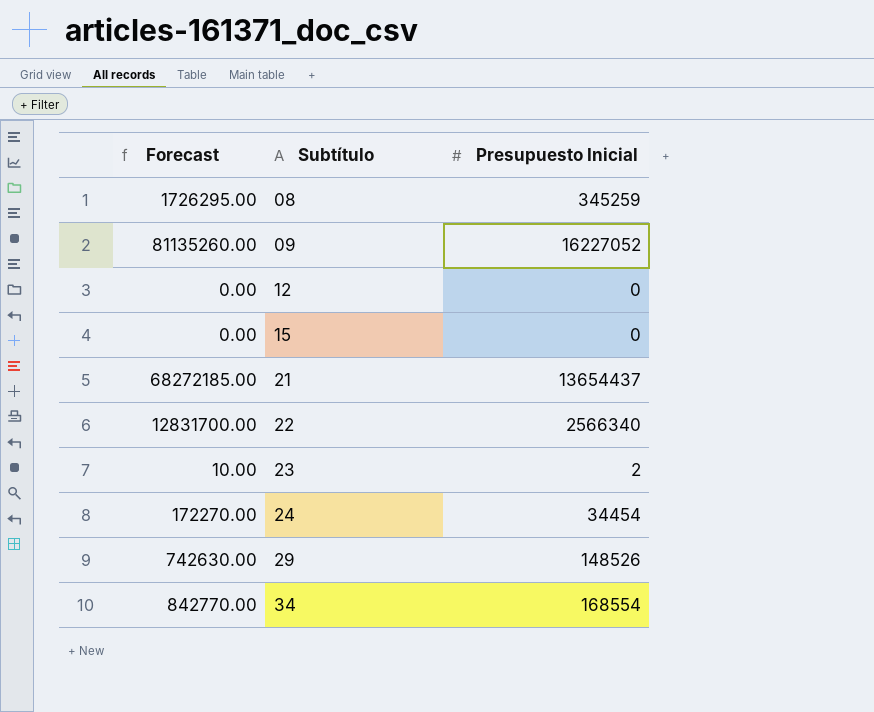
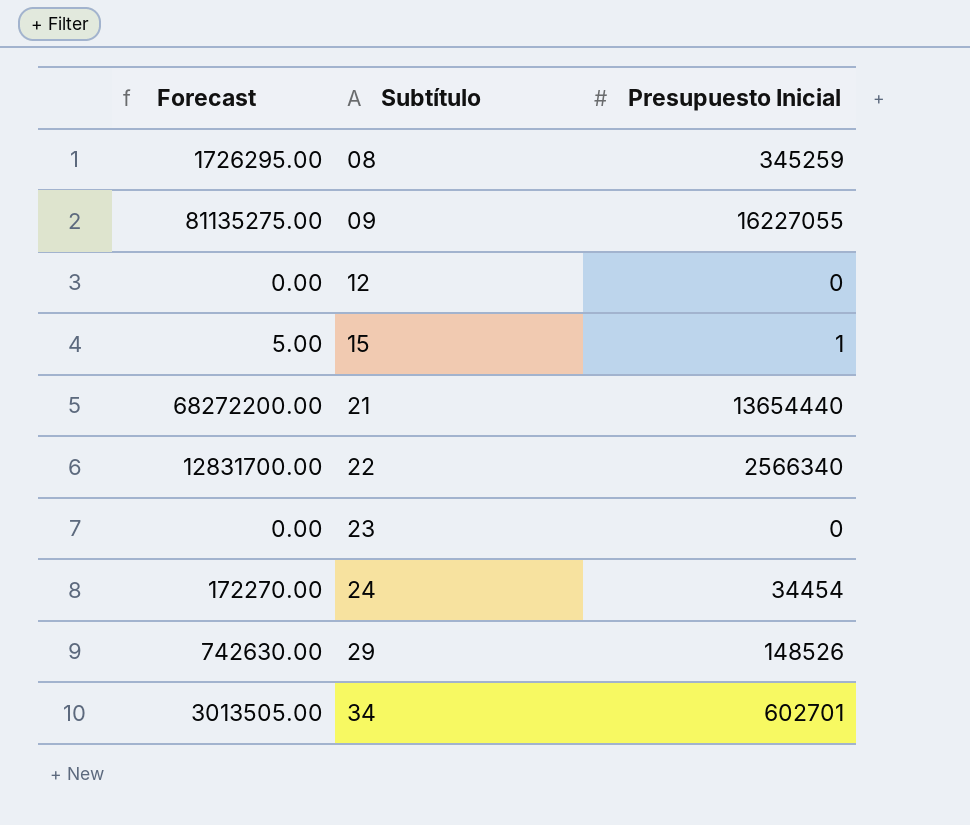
09 | Forecast: 81135260.00 -> 81135275.00
09 | Presupuesto Inicial: 16227052 -> 16227055
15 | Forecast: 0.00 -> 5.00
15 | Presupuesto Inicial: 0 -> 1
21 | Forecast: 68272185.00 -> 68272200.00
21 | Presupuesto Inicial: 13654437 -> 13654440
23 | Forecast: 10.00 -> 0.00
23 | Presupuesto Inicial: 2 -> 0
34 | Forecast: 842770.00 -> 3013505.00
34 | Presupuesto Inicial: 168554 -> 602701

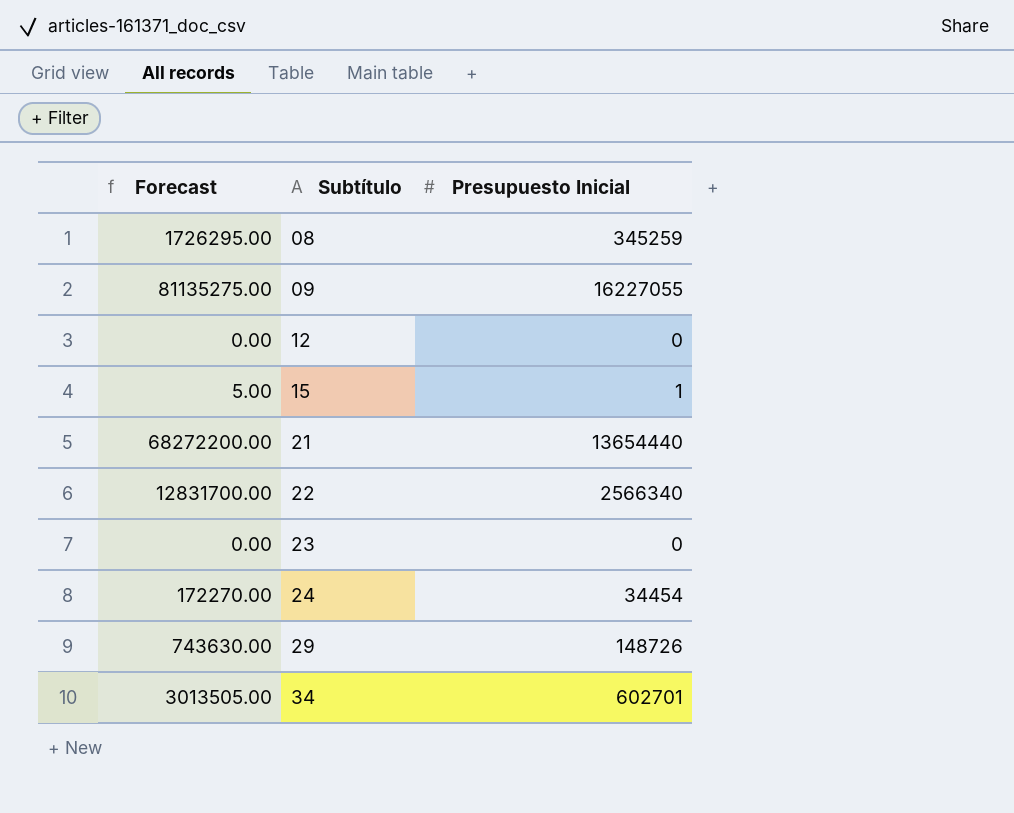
29 | Forecast: 742630.00 -> 743630.00
29 | Presupuesto Inicial: 148526 -> 148726

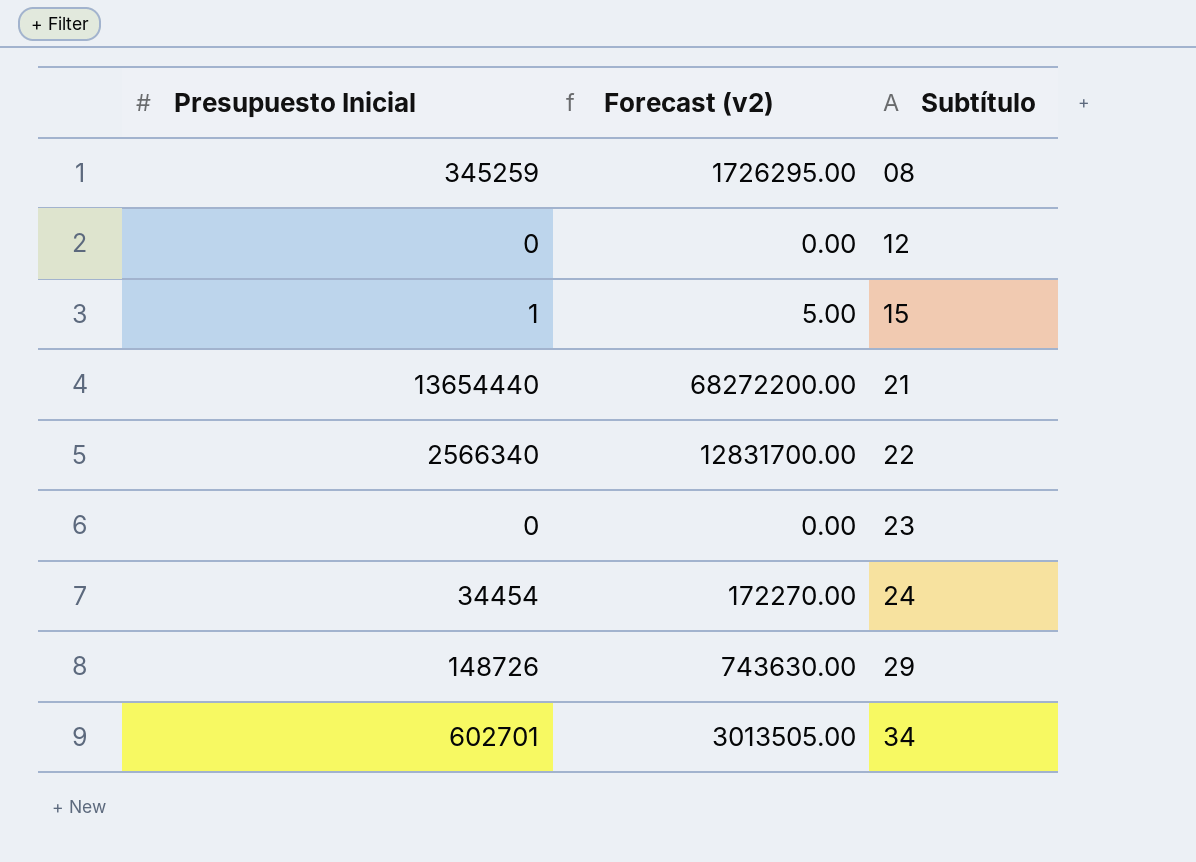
column Presupuesto Inicial | position: 3 -> 1
column name: Forecast -> Forecast (v2)
row 09: 81135275.00 | 16227055 -> none

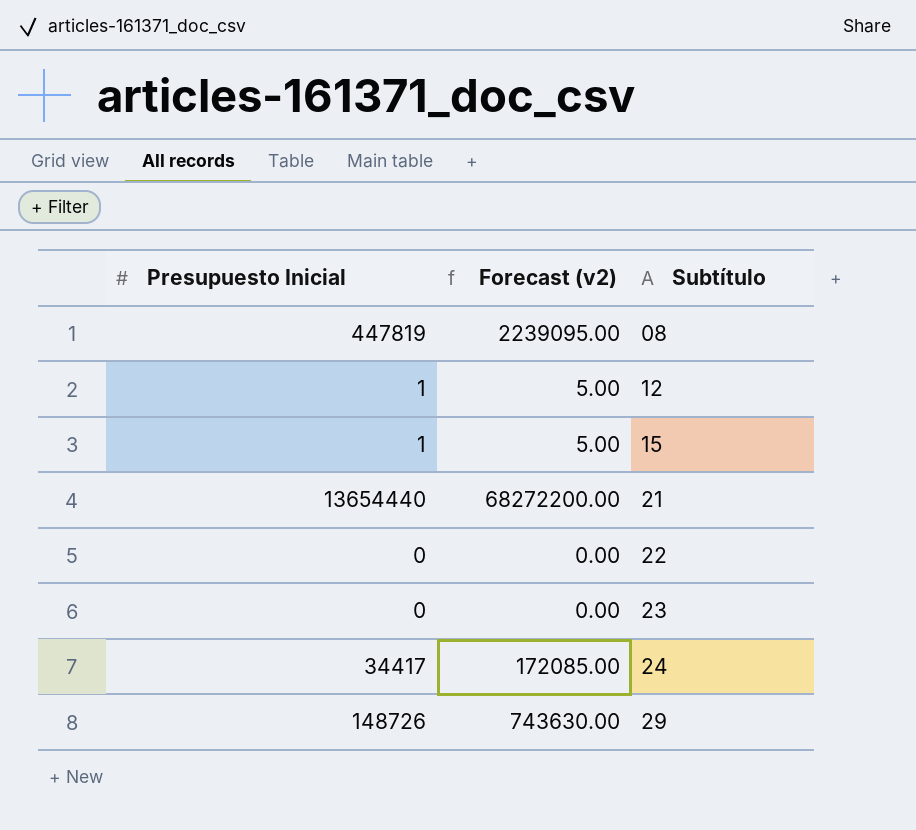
row 34: 602701 | 3013505.00 -> none
08 | Presupuesto Inicial: 345259 -> 447819
08 | Forecast (v2): 1726295.00 -> 2239095.00
12 | Presupuesto Inicial: 0 -> 1
12 | Forecast (v2): 0.00 -> 5.00
22 | Presupuesto Inicial: 2566340 -> 0
22 | Forecast (v2): 12831700.00 -> 0.00
24 | Presupuesto Inicial: 34454 -> 34417
24 | Forecast (v2): 172270.00 -> 172085.00

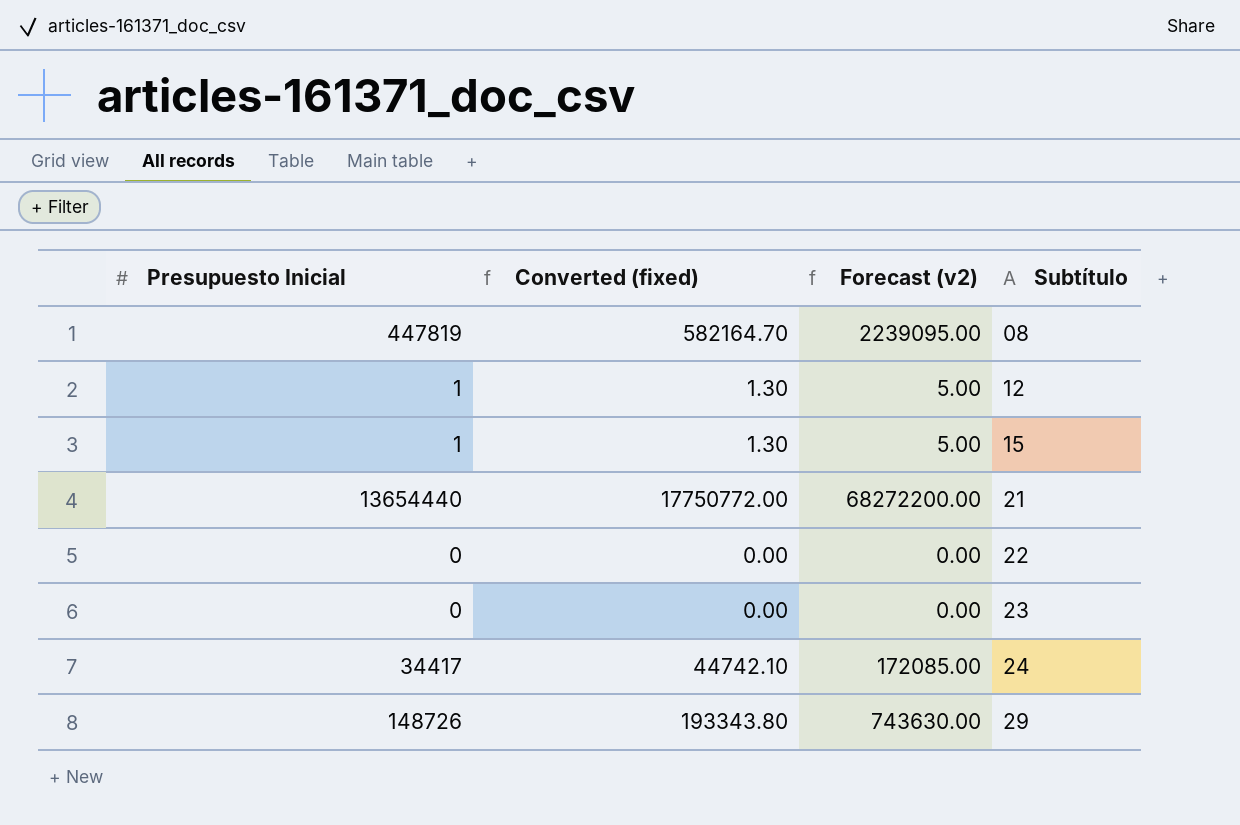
column Converted (fixed) | formula: none -> [Presupuesto Inicial] * 1.3

